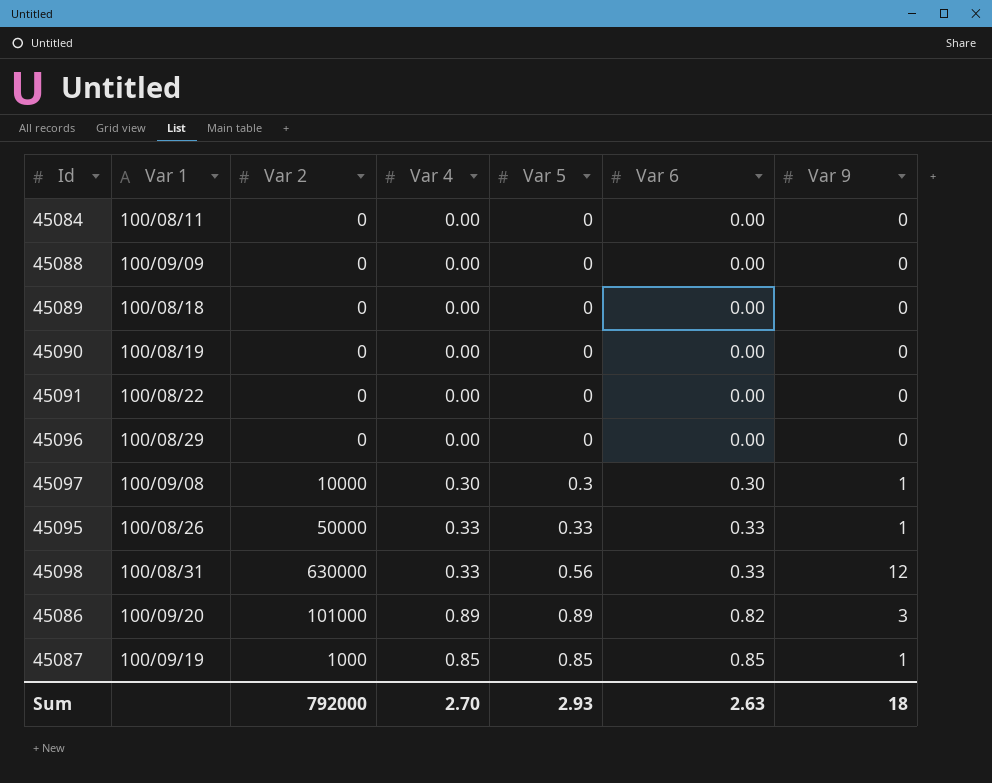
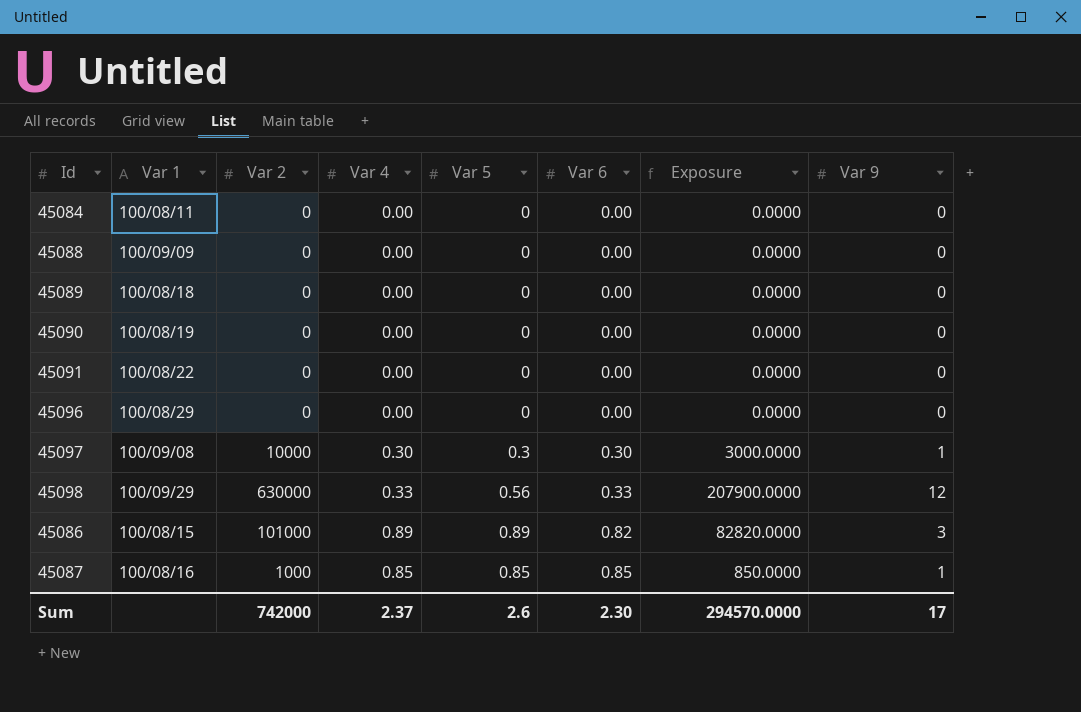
column Exposure | formula: none -> [Var 2] * [Var 6]
row 45095: 100/08/26 | 50000 | 0.33 | 0.33 | 0.33 | 1 -> none
45098 | Var 1: 100/08/31 -> 100/09/29
45086 | Var 1: 100/09/20 -> 100/08/15
45087 | Var 1: 100/09/19 -> 100/08/16
Sum | Var 2: 792000 -> 742000
Sum | Var 4: 2.70 -> 2.37
Sum | Var 5: 2.93 -> 2.6
Sum | Var 6: 2.63 -> 2.30
Sum | Var 9: 18 -> 17

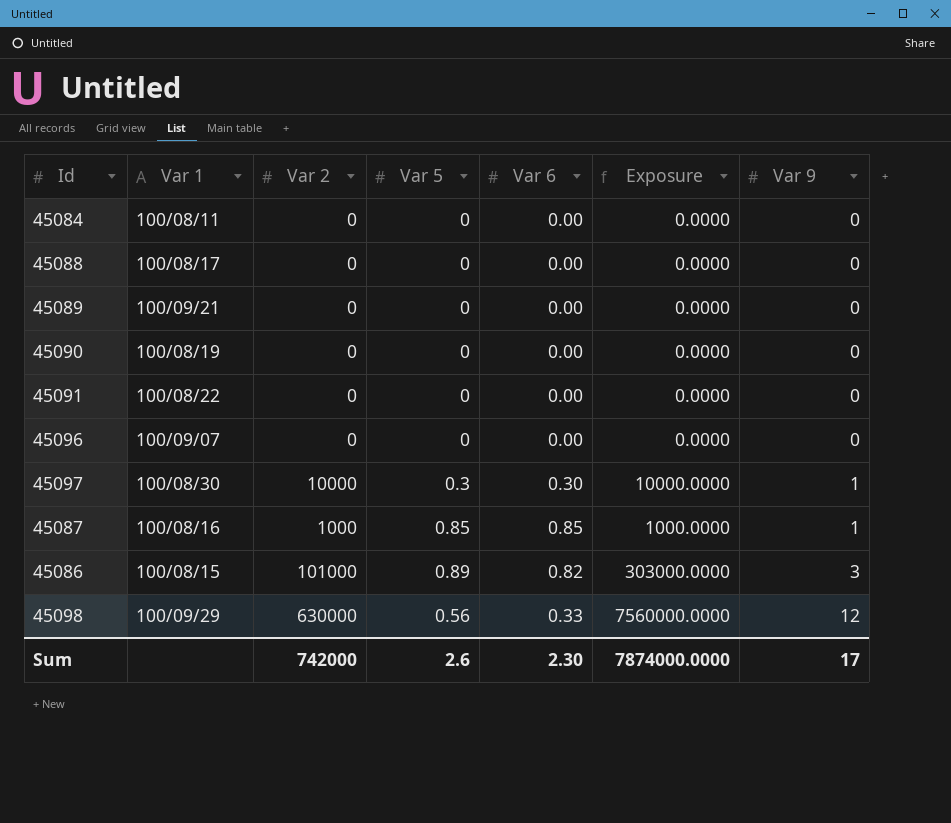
row order: Var 6 ascending -> Var 9 ascending
column Var 4 | position: 4 -> none
column Exposure | formula: [Var 2] * [Var 6] -> [Var 2] * [Var 9]
45088 | Var 1: 100/09/09 -> 100/08/17
45089 | Var 1: 100/08/18 -> 100/09/21
45096 | Var 1: 100/08/29 -> 100/09/07
45097 | Var 1: 100/09/08 -> 100/08/30
Sum | Exposure: 294570.0000 -> 7874000.0000

